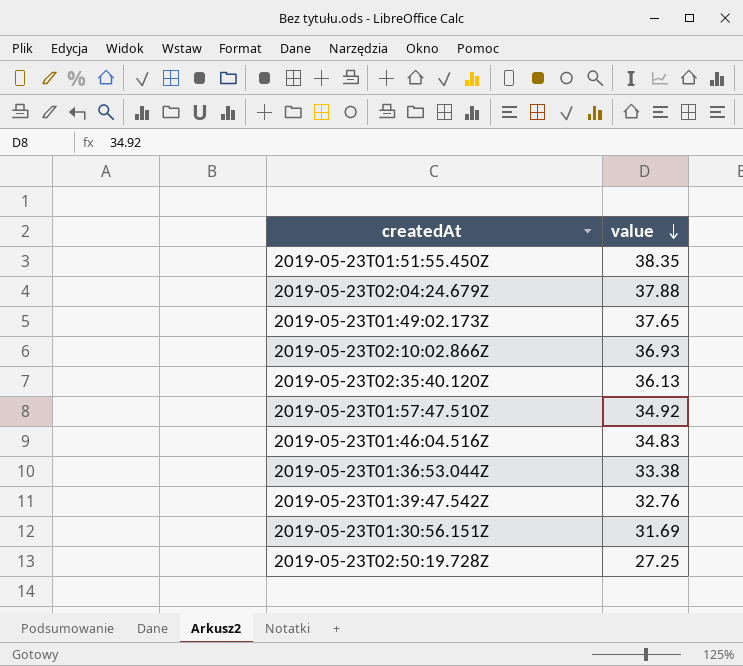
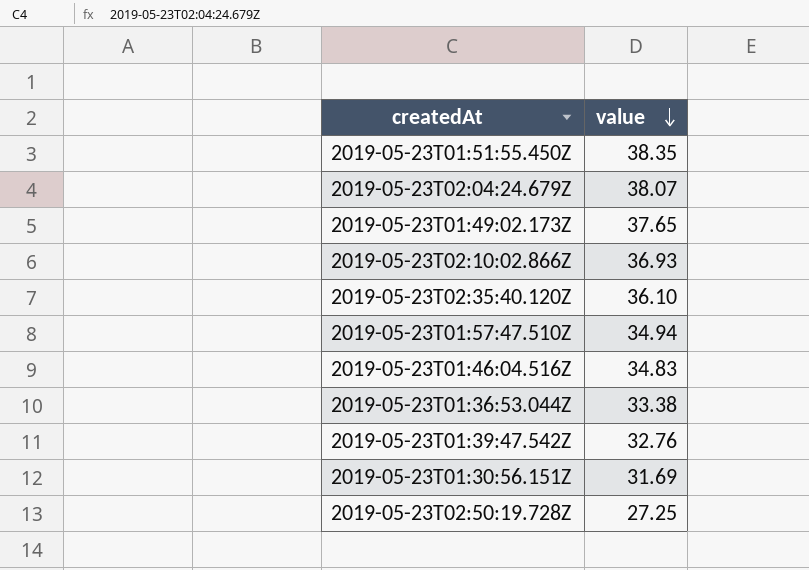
2019-05-23T02:04:24.679Z | value: 37.88 -> 38.07
2019-05-23T02:35:40.120Z | value: 36.13 -> 36.10
2019-05-23T01:57:47.510Z | value: 34.92 -> 34.94

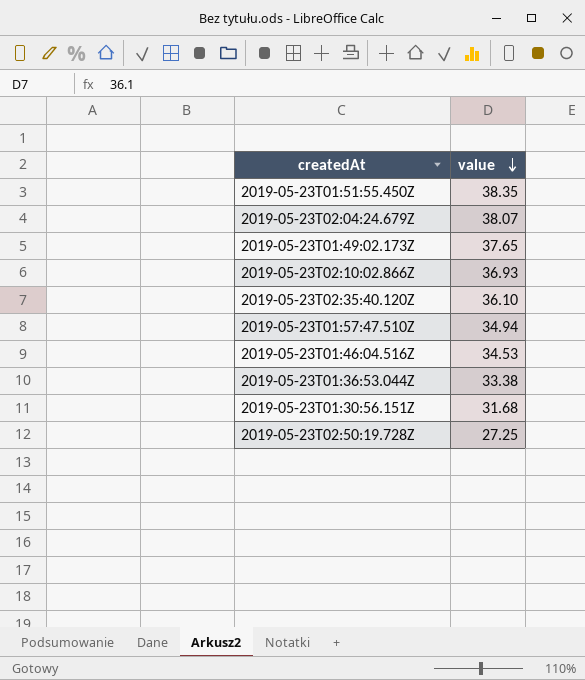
row 2019-05-23T01:39:47.542Z: 32.76 -> none
2019-05-23T01:46:04.516Z | value: 34.83 -> 34.53
2019-05-23T01:30:56.151Z | value: 31.69 -> 31.68

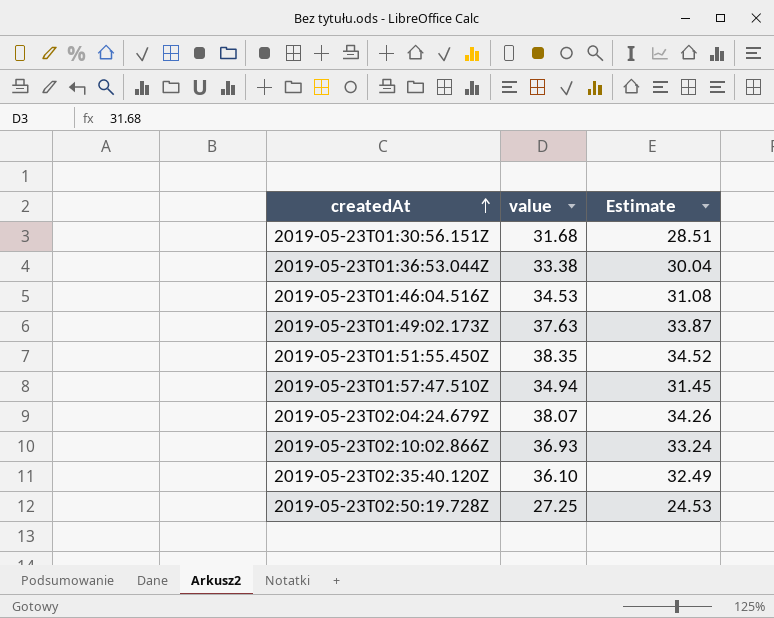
row order: value descending -> createdAt ascending
column Estimate | formula: none -> [value] * 0.9
2019-05-23T01:49:02.173Z | value: 37.65 -> 37.63

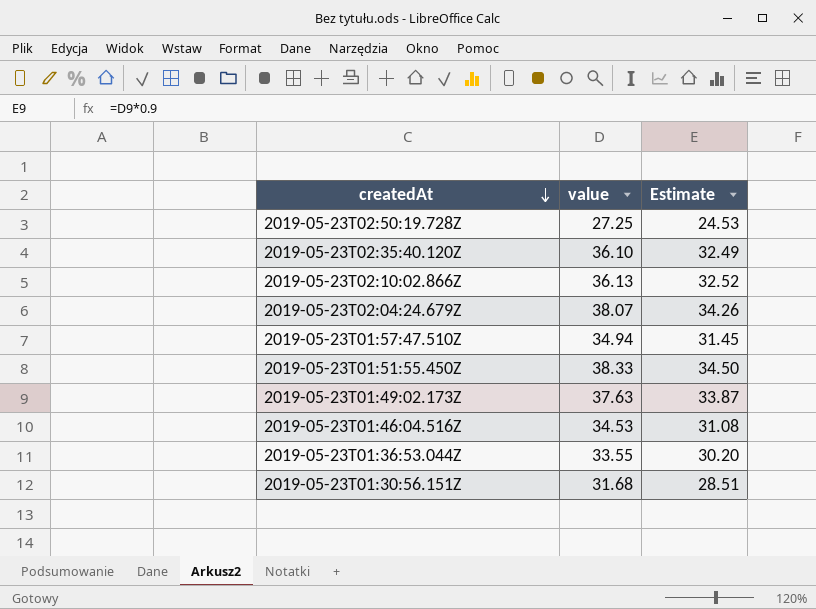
row order: createdAt ascending -> createdAt descending
2019-05-23T02:10:02.866Z | value: 36.93 -> 36.13
2019-05-23T02:10:02.866Z | Estimate: 33.24 -> 32.52
2019-05-23T01:51:55.450Z | value: 38.35 -> 38.33
2019-05-23T01:51:55.450Z | Estimate: 34.52 -> 34.50
2019-05-23T01:36:53.044Z | value: 33.38 -> 33.55
2019-05-23T01:36:53.044Z | Estimate: 30.04 -> 30.20

